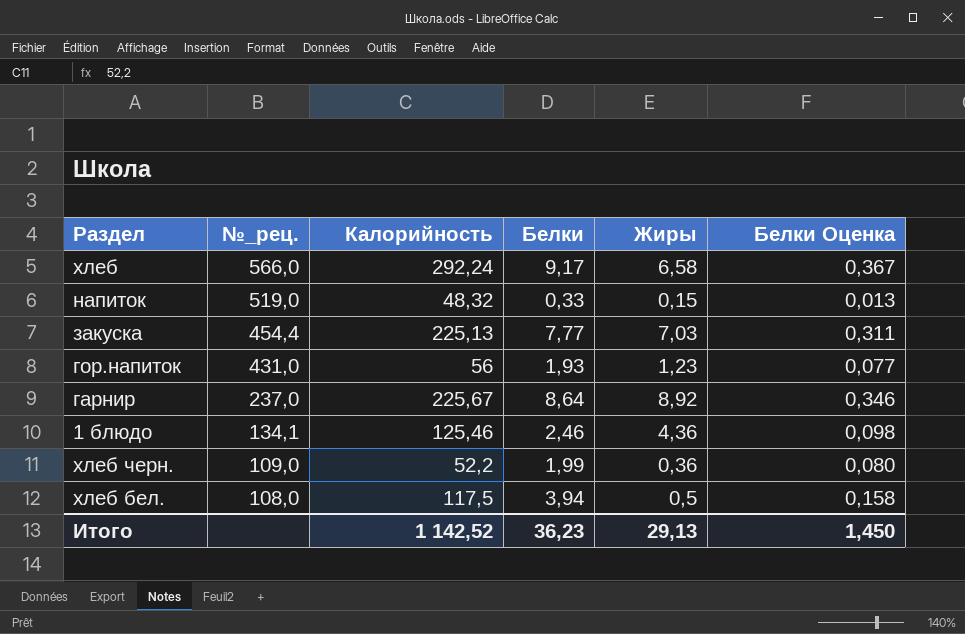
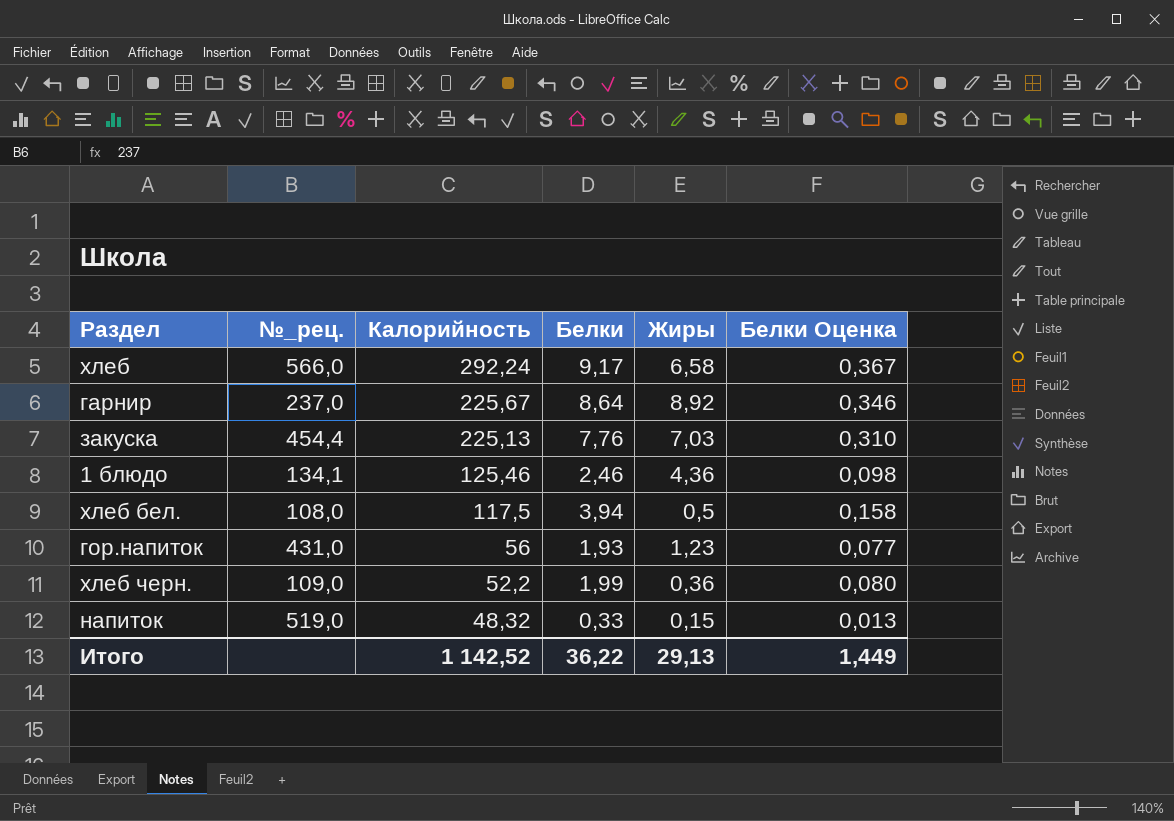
row order: №_рец. descending -> Калорийность descending
закуска | Белки: 7,77 -> 7,76
закуска | Белки Оценка: 0,311 -> 0,310
Итого | Белки: 36,23 -> 36,22
Итого | Белки Оценка: 1,450 -> 1,449

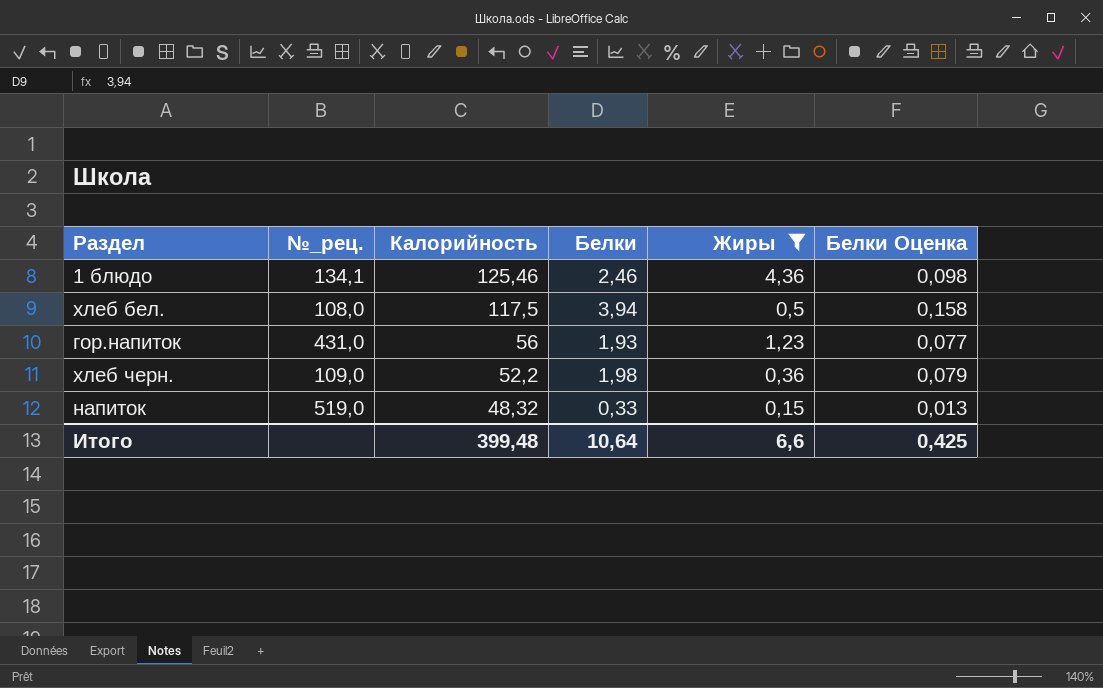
filter: none -> Жиры <= 4,36
хлеб черн. | Белки: 1,99 -> 1,98
хлеб черн. | Белки Оценка: 0,080 -> 0,079
Итого | Калорийность: 1 142,52 -> 399,48
Итого | Белки: 36,22 -> 10,64
Итого | Жиры: 29,13 -> 6,6
Итого | Белки Оценка: 1,449 -> 0,425

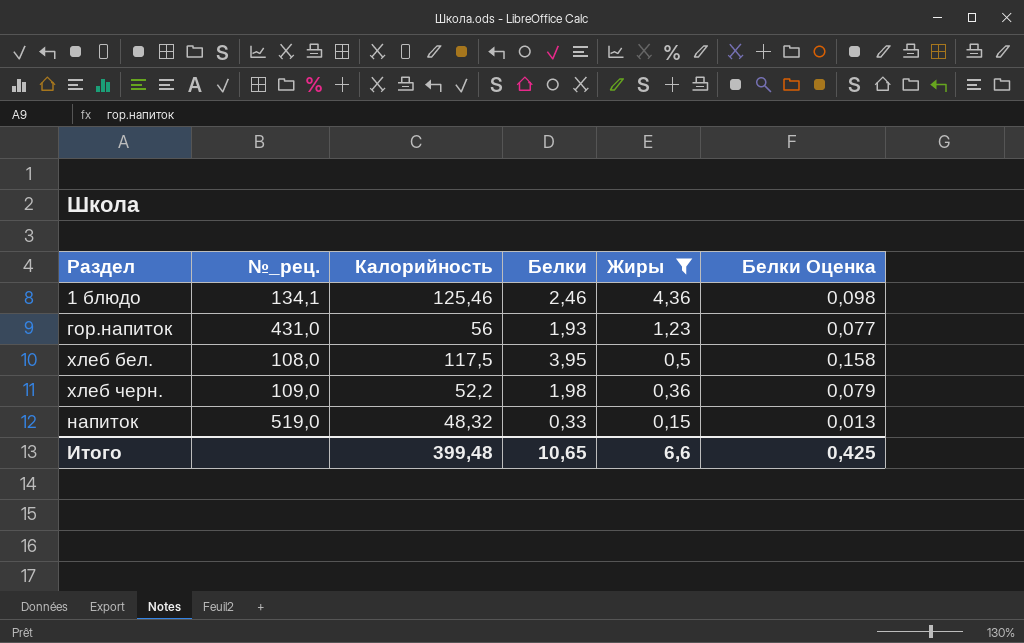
row order: Калорийность descending -> Жиры descending
хлеб бел. | Белки: 3,94 -> 3,95
Итого | Белки: 10,64 -> 10,65

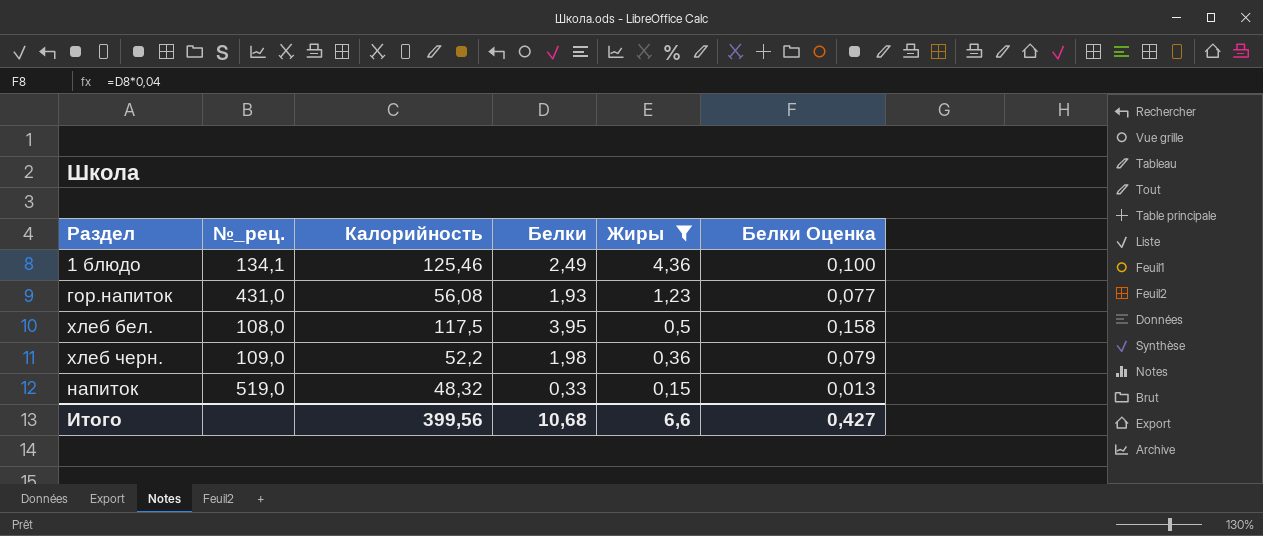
1 блюдо | Белки: 2,46 -> 2,49
1 блюдо | Белки Оценка: 0,098 -> 0,100
гор.напиток | Калорийность: 56 -> 56,08
Итого | Калорийность: 399,48 -> 399,56
Итого | Белки: 10,65 -> 10,68
Итого | Белки Оценка: 0,425 -> 0,427

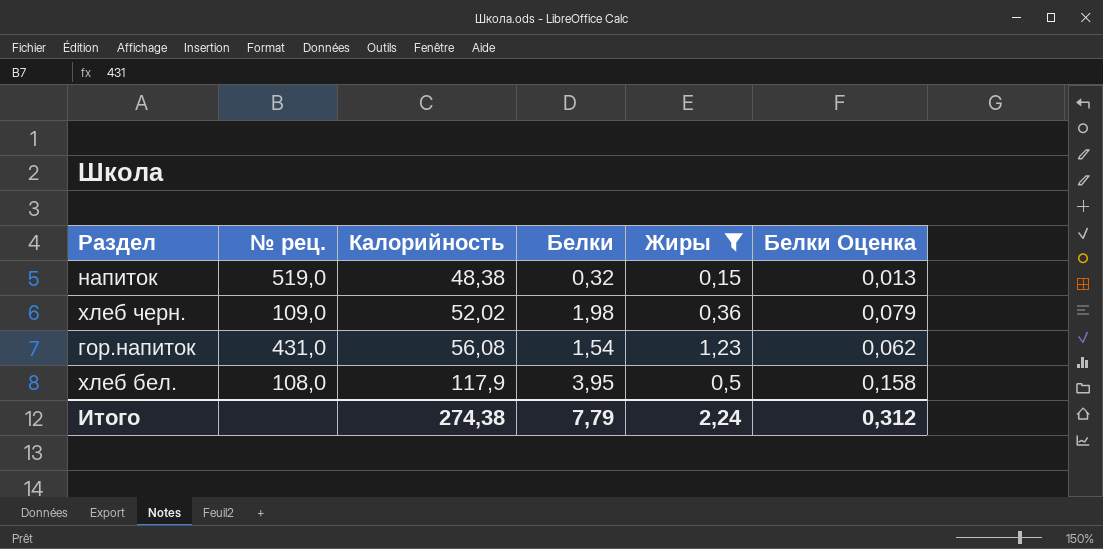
row order: Жиры descending -> Калорийность ascending
column name: №_рец. -> № рец.
row 1 блюдо: 134,1 | 125,46 | 2,49 | 4,36 | 0,100 -> none
напиток | Калорийность: 48,32 -> 48,38
напиток | Белки: 0,33 -> 0,32
хлеб черн. | Калорийность: 52,2 -> 52,02
гор.напиток | Белки: 1,93 -> 1,54
гор.напиток | Белки Оценка: 0,077 -> 0,062
хлеб бел. | Калорийность: 117,5 -> 117,9
Итого | Калорийность: 399,56 -> 274,38
Итого | Белки: 10,68 -> 7,79
Итого | Жиры: 6,6 -> 2,24
Итого | Белки Оценка: 0,427 -> 0,312

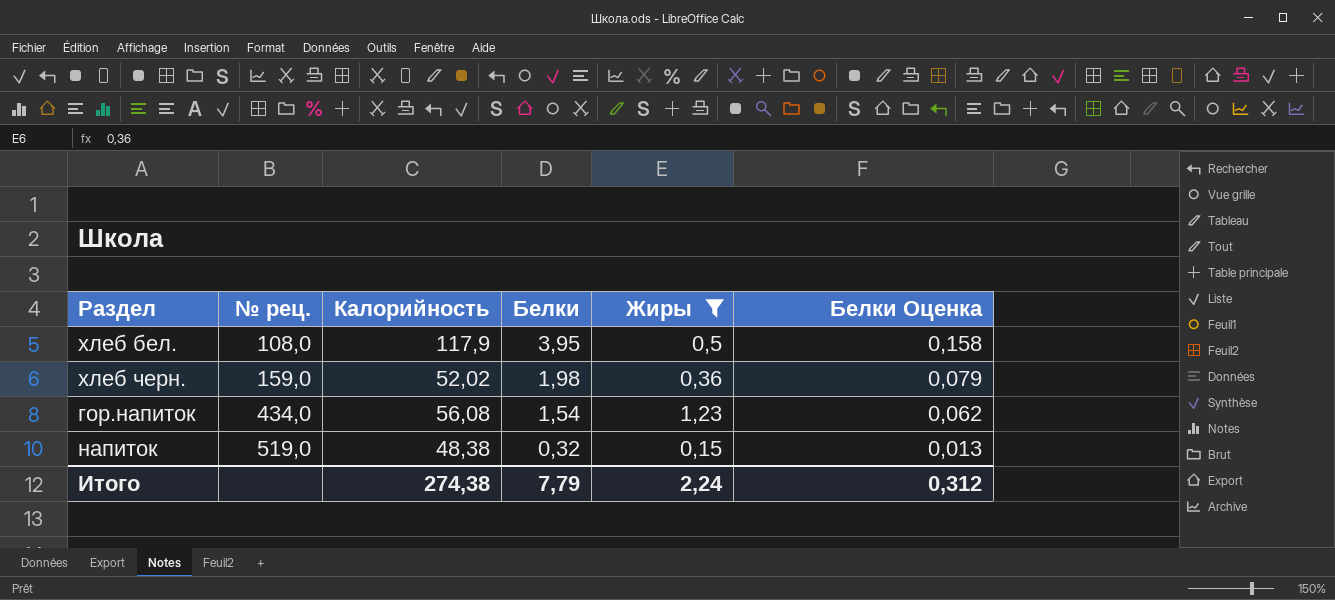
row order: Калорийность ascending -> № рец. ascending
хлеб черн. | № рец.: 109,0 -> 159,0
гор.напиток | № рец.: 431,0 -> 434,0

